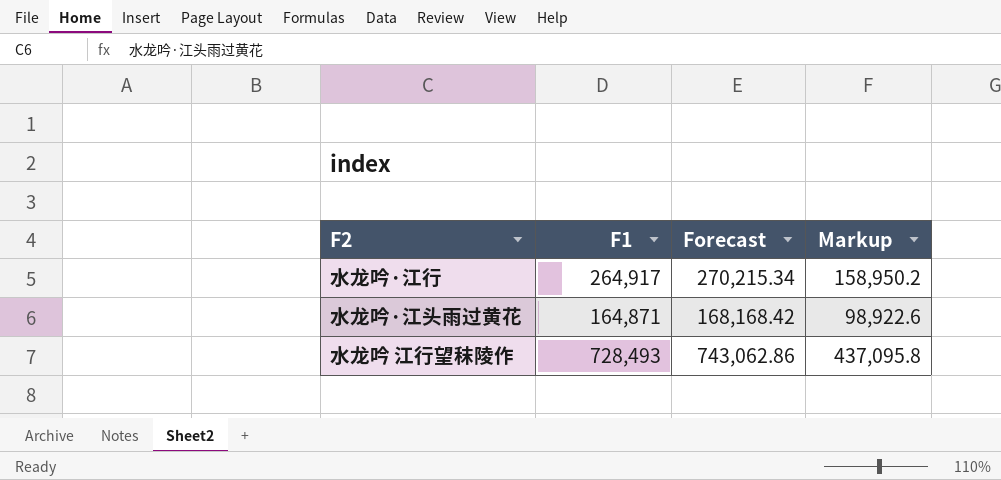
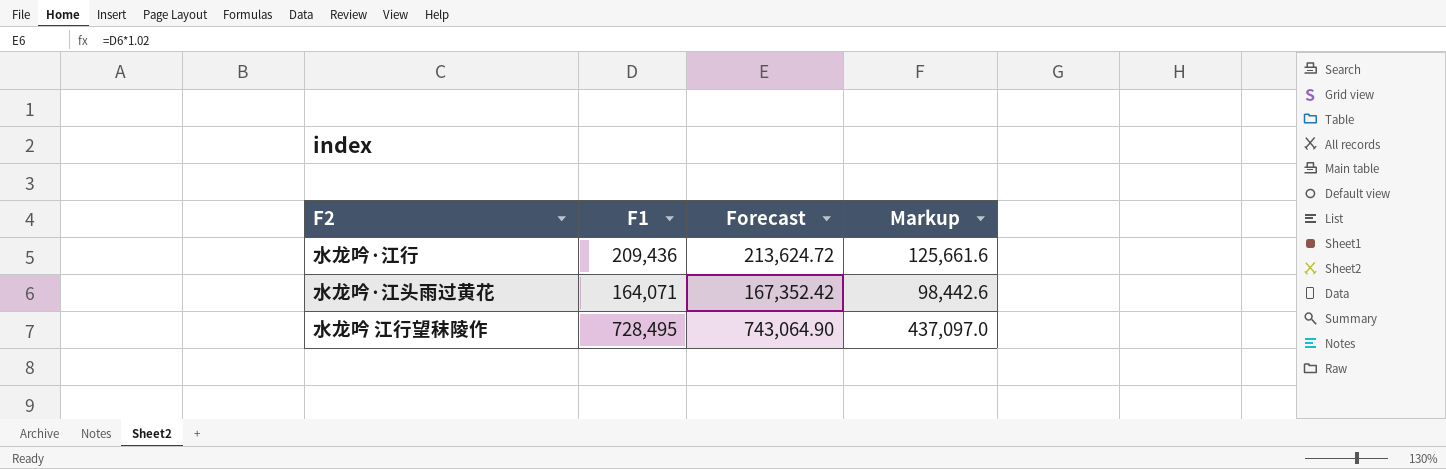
水龙吟·江行 | F1: 264,917 -> 209,436
水龙吟·江行 | Forecast: 270,215.34 -> 213,624.72
水龙吟·江行 | Markup: 158,950.2 -> 125,661.6
水龙吟·江头雨过黄花 | F1: 164,871 -> 164,071
水龙吟·江头雨过黄花 | Forecast: 168,168.42 -> 167,352.42
水龙吟·江头雨过黄花 | Markup: 98,922.6 -> 98,442.6
水龙吟 江行望秣陵作 | F1: 728,493 -> 728,495
水龙吟 江行望秣陵作 | Forecast: 743,062.86 -> 743,064.90
水龙吟 江行望秣陵作 | Markup: 437,095.8 -> 437,097.0

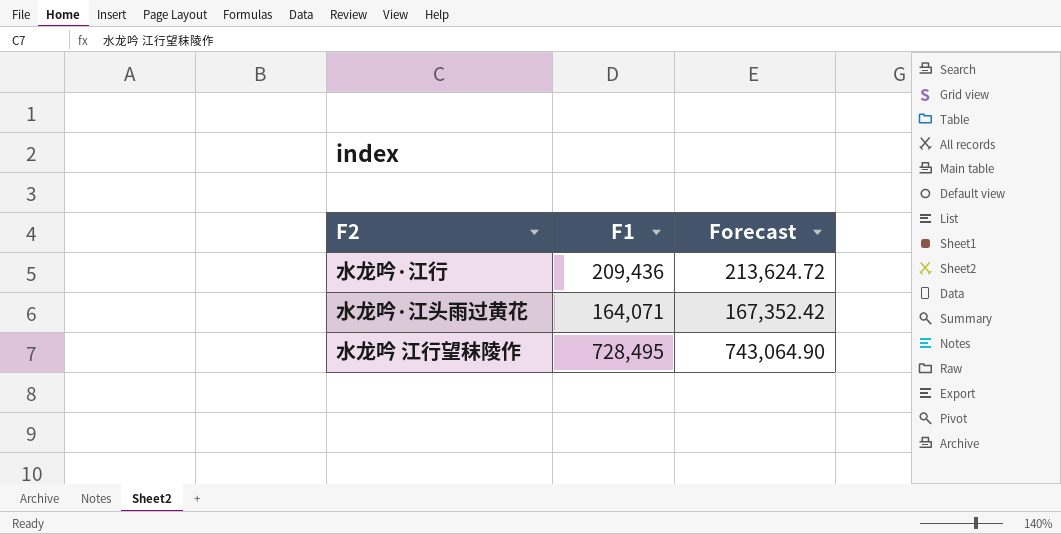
column Markup | formula: [F1] * 0.6 -> none

